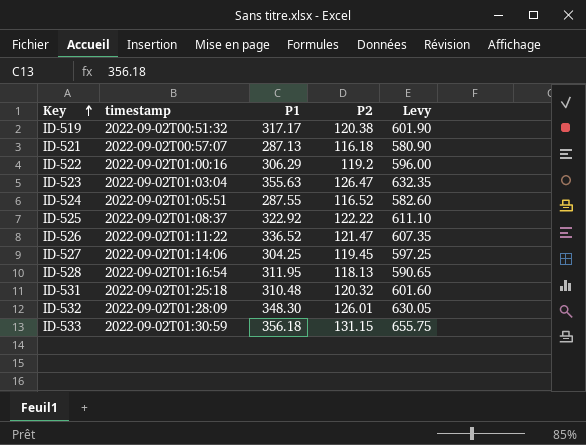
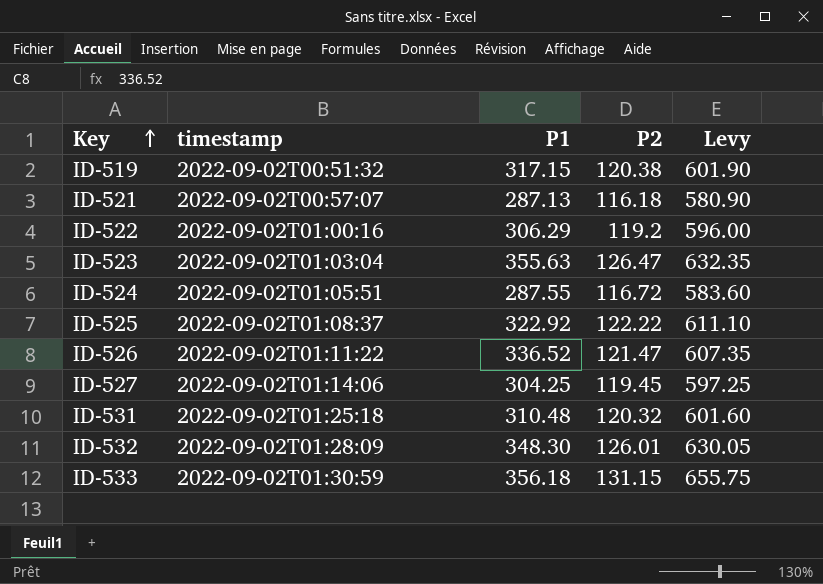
row ID-528: 2022-09-02T01:16:54 | 311.95 | 118.13 | 590.65 -> none
ID-519 | P1: 317.17 -> 317.15
ID-524 | P2: 116.52 -> 116.72
ID-524 | Levy: 582.60 -> 583.60

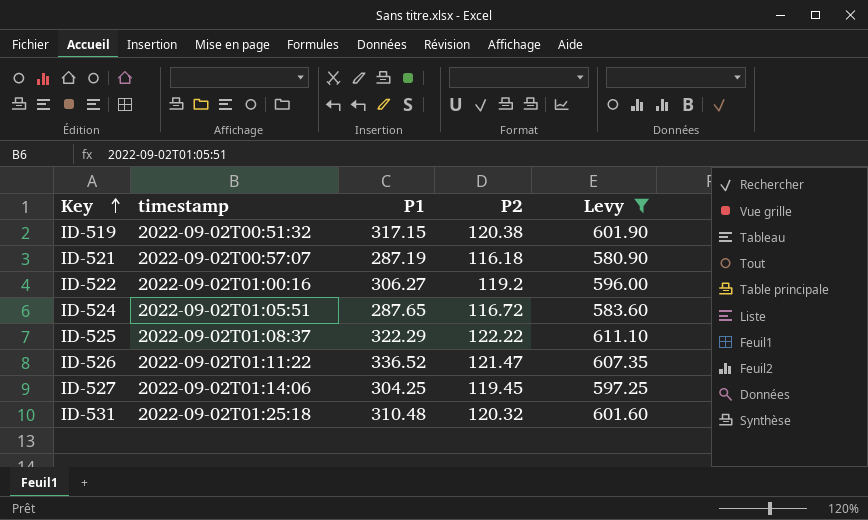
filter: none -> Levy <= 611.10
ID-521 | P1: 287.13 -> 287.19
ID-522 | P1: 306.29 -> 306.27
ID-524 | P1: 287.55 -> 287.65
ID-525 | P1: 322.92 -> 322.29

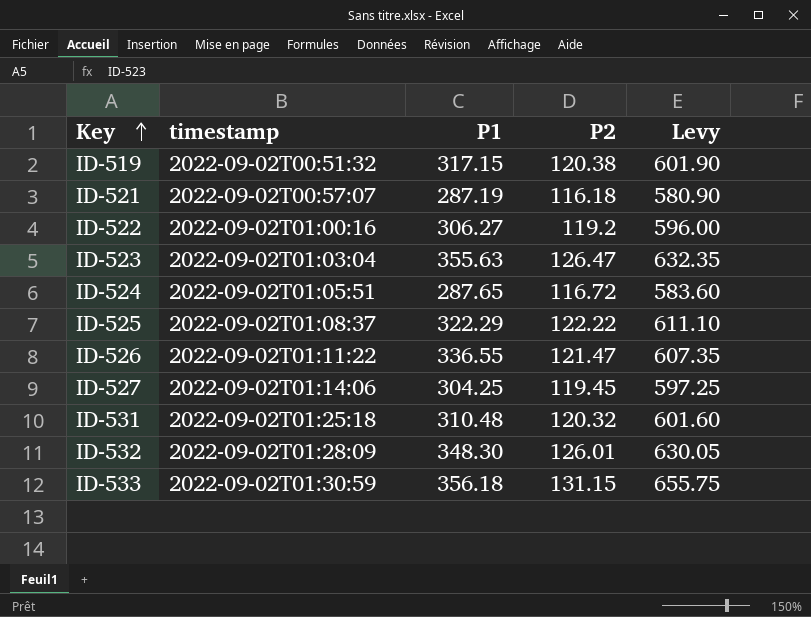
filter: Levy <= 611.10 -> none
ID-526 | P1: 336.52 -> 336.55

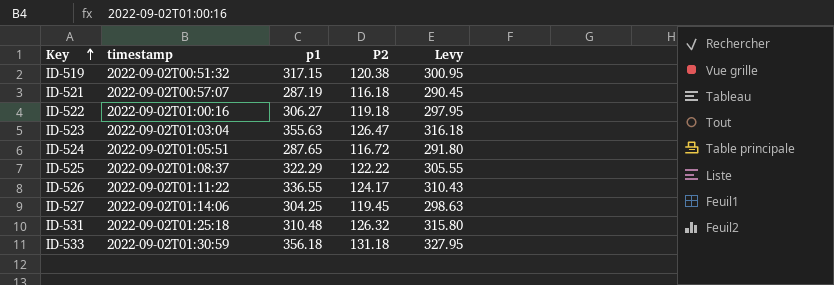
column name: P1 -> p1
column Levy | formula: [P2] * 5 -> [P2] * 2.5
row ID-532: 2022-09-02T01:28:09 | 348.30 | 126.01 | 630.05 -> none
ID-522 | P2: 119.2 -> 119.18
ID-526 | P2: 121.47 -> 124.17
ID-531 | P2: 120.32 -> 126.32
ID-533 | P2: 131.15 -> 131.18

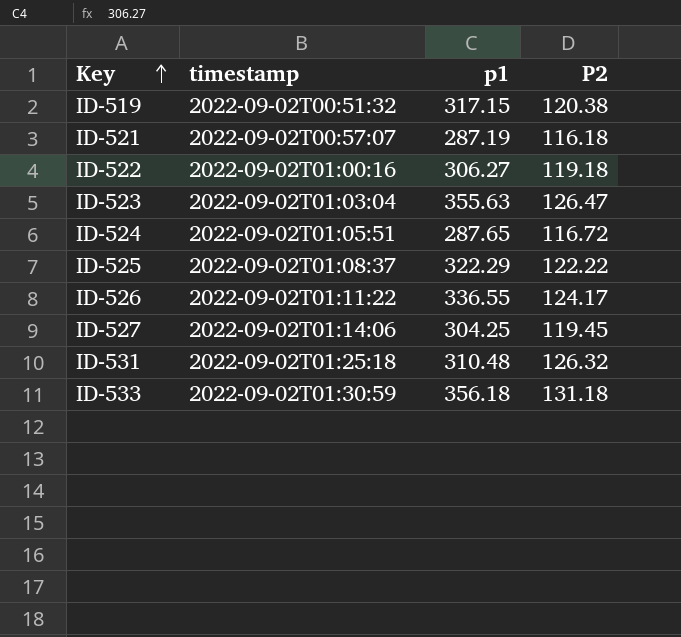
column Levy | formula: [P2] * 2.5 -> none

